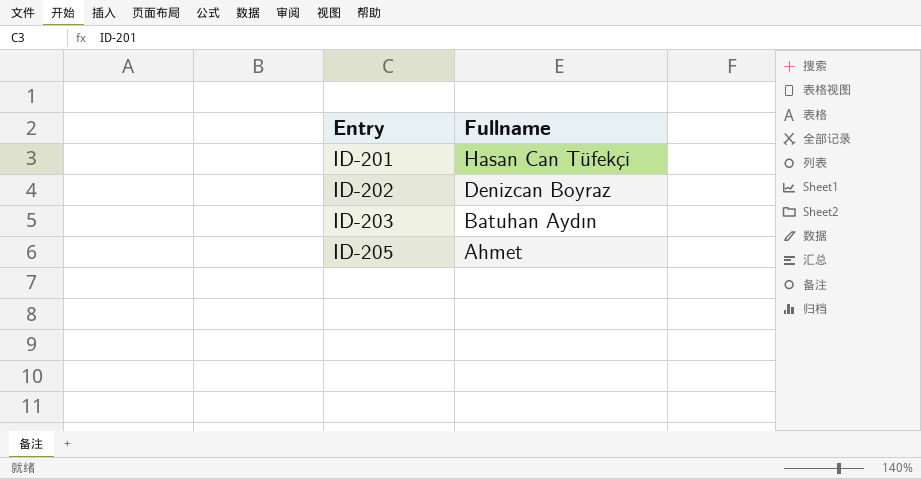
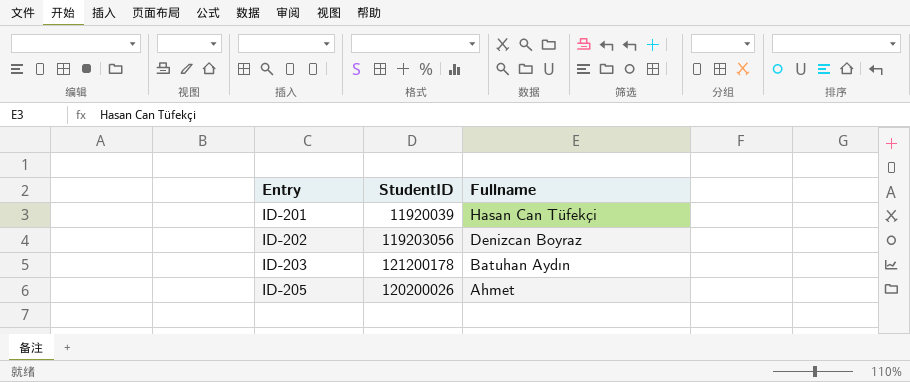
column StudentID | position: none -> 2

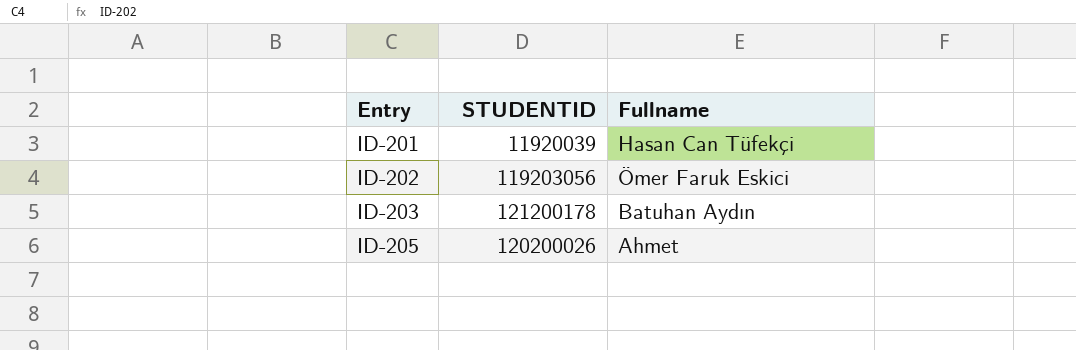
column name: StudentID -> STUDENTID
ID-202 | Fullname: Denizcan Boyraz -> Ömer Faruk Eskici

